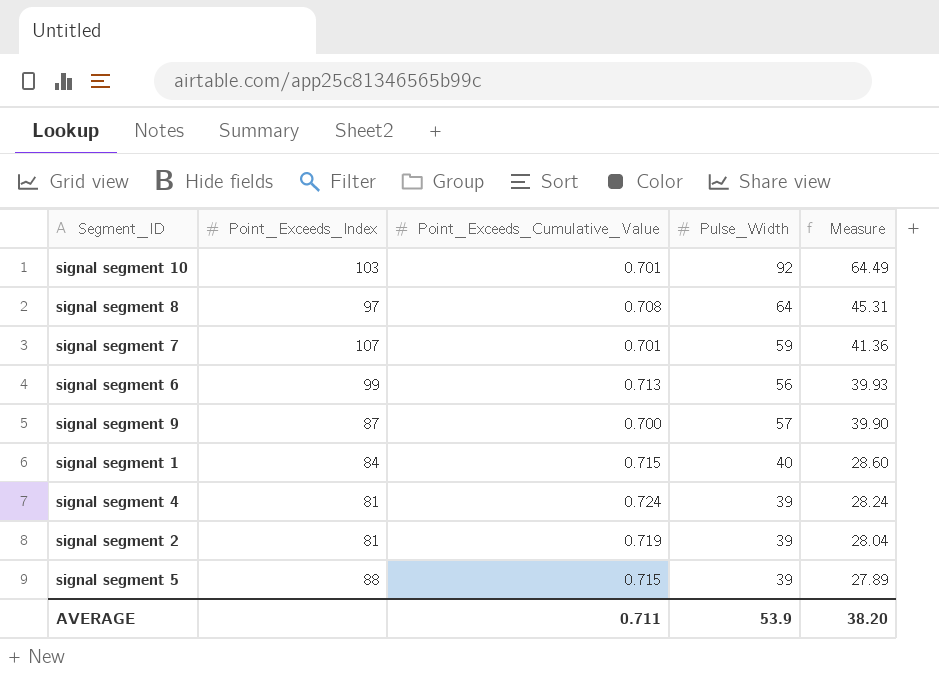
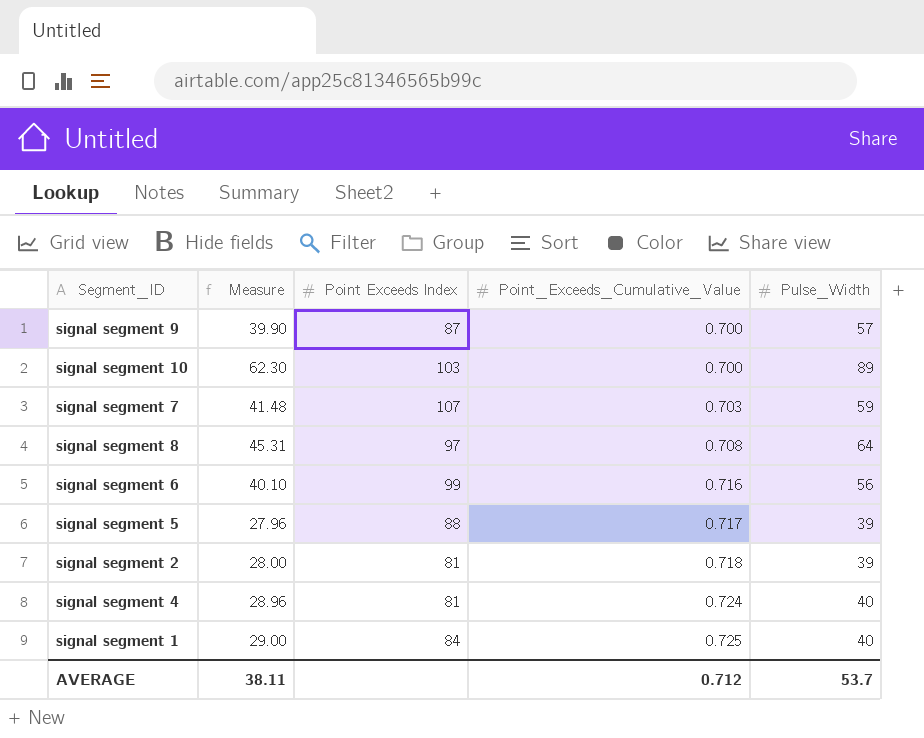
row order: Measure descending -> Point_Exceeds_Cumulative_Value ascending
column Measure | position: 5 -> 2
column name: Point_Exceeds_Index -> Point Exceeds Index
signal segment 10 | Measure: 64.49 -> 62.30
signal segment 10 | Point_Exceeds_Cumulative_Value: 0.701 -> 0.700
signal segment 10 | Pulse_Width: 92 -> 89
signal segment 7 | Measure: 41.36 -> 41.48
signal segment 7 | Point_Exceeds_Cumulative_Value: 0.701 -> 0.703
signal segment 6 | Measure: 39.93 -> 40.10
signal segment 6 | Point_Exceeds_Cumulative_Value: 0.713 -> 0.716
signal segment 5 | Measure: 27.89 -> 27.96
signal segment 5 | Point_Exceeds_Cumulative_Value: 0.715 -> 0.717
signal segment 2 | Measure: 28.04 -> 28.00
signal segment 2 | Point_Exceeds_Cumulative_Value: 0.719 -> 0.718
signal segment 4 | Measure: 28.24 -> 28.96
signal segment 4 | Pulse_Width: 39 -> 40
signal segment 1 | Measure: 28.60 -> 29.00
signal segment 1 | Point_Exceeds_Cumulative_Value: 0.715 -> 0.725
AVERAGE | Measure: 38.20 -> 38.11
AVERAGE | Point_Exceeds_Cumulative_Value: 0.711 -> 0.712
AVERAGE | Pulse_Width: 53.9 -> 53.7

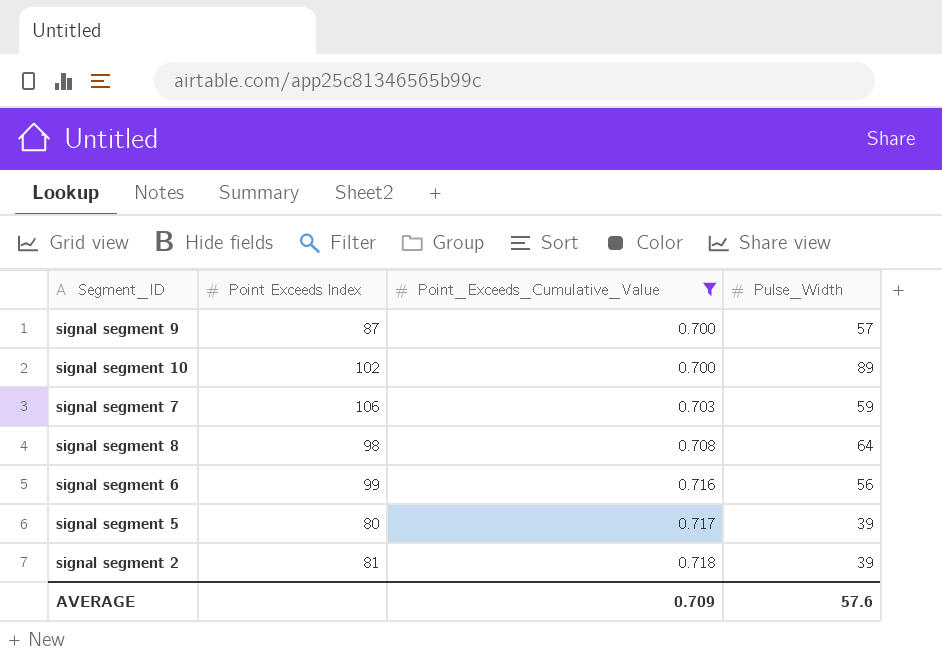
filter: none -> Point_Exceeds_Cumulative_Value <= 0.718
column Measure | formula: [Point_Exceeds_Cumulative_Value] * [Pulse_Width] -> none
signal segment 10 | Point Exceeds Index: 103 -> 102
signal segment 7 | Point Exceeds Index: 107 -> 106
signal segment 8 | Point Exceeds Index: 97 -> 98
signal segment 5 | Point Exceeds Index: 88 -> 80
AVERAGE | Point_Exceeds_Cumulative_Value: 0.712 -> 0.709
AVERAGE | Pulse_Width: 53.7 -> 57.6

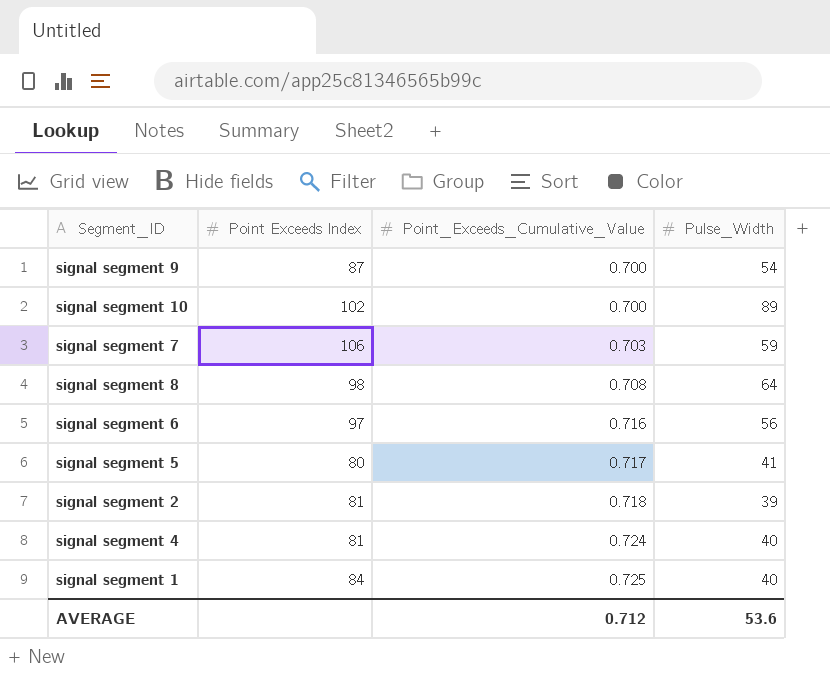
filter: Point_Exceeds_Cumulative_Value <= 0.718 -> none
signal segment 9 | Pulse_Width: 57 -> 54
signal segment 6 | Point Exceeds Index: 99 -> 97
signal segment 5 | Pulse_Width: 39 -> 41
AVERAGE | Point_Exceeds_Cumulative_Value: 0.709 -> 0.712
AVERAGE | Pulse_Width: 57.6 -> 53.6

